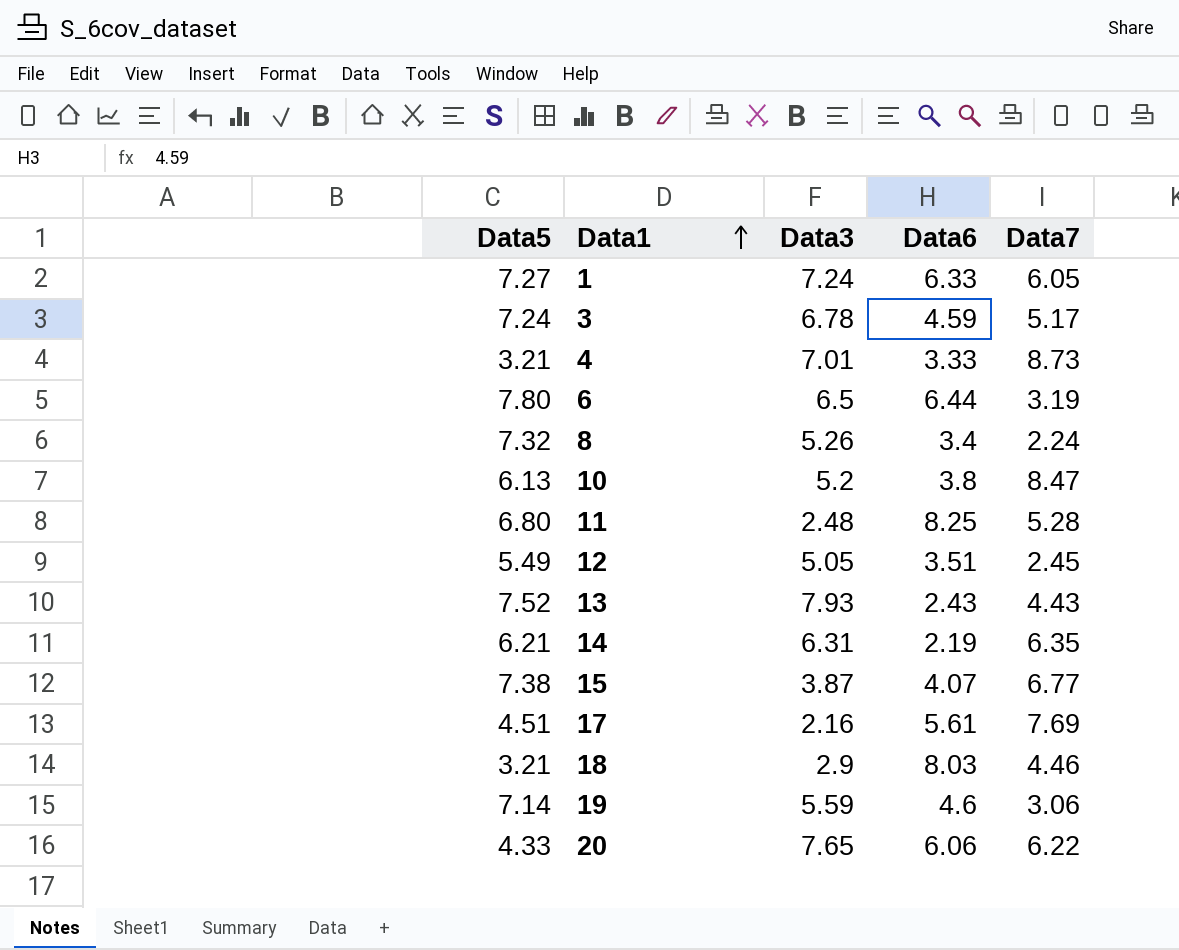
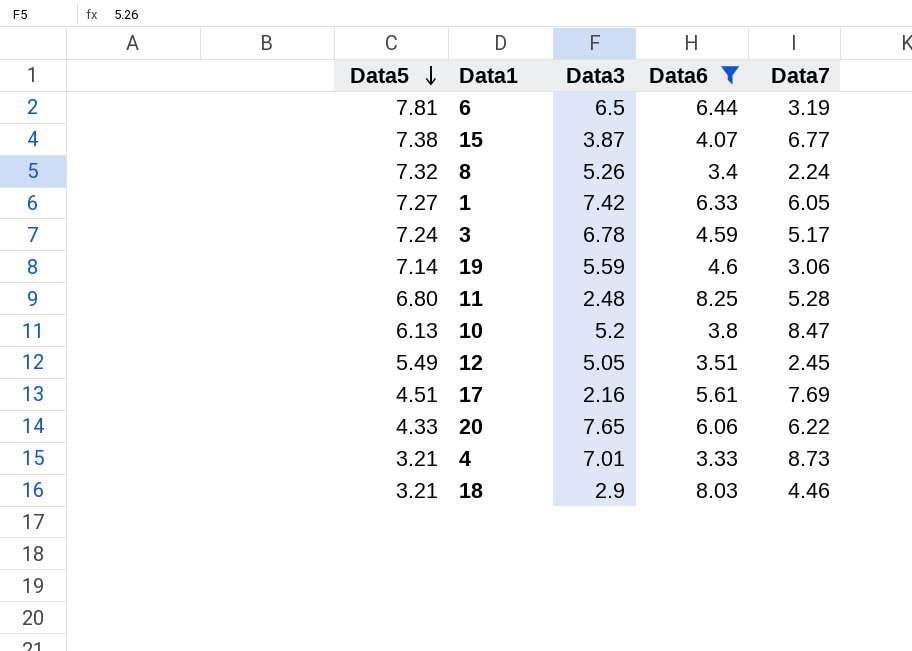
filter: none -> Data6 >= 3.33
row order: Data1 ascending -> Data5 descending
6 | Data5: 7.80 -> 7.81
1 | Data3: 7.24 -> 7.42

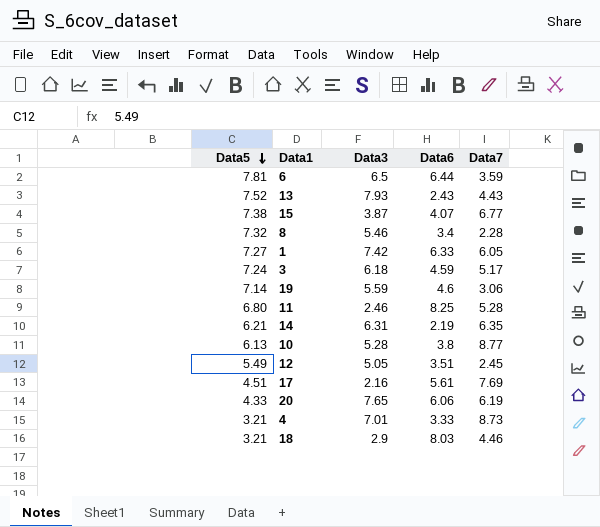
filter: Data6 >= 3.33 -> none
6 | Data7: 3.19 -> 3.59
8 | Data3: 5.26 -> 5.46
8 | Data7: 2.24 -> 2.28
3 | Data3: 6.78 -> 6.18
11 | Data3: 2.48 -> 2.46
10 | Data3: 5.2 -> 5.28
10 | Data7: 8.47 -> 8.77
20 | Data7: 6.22 -> 6.19

